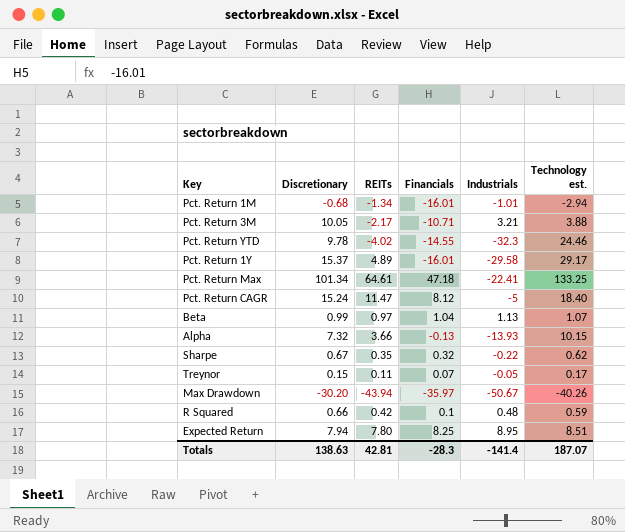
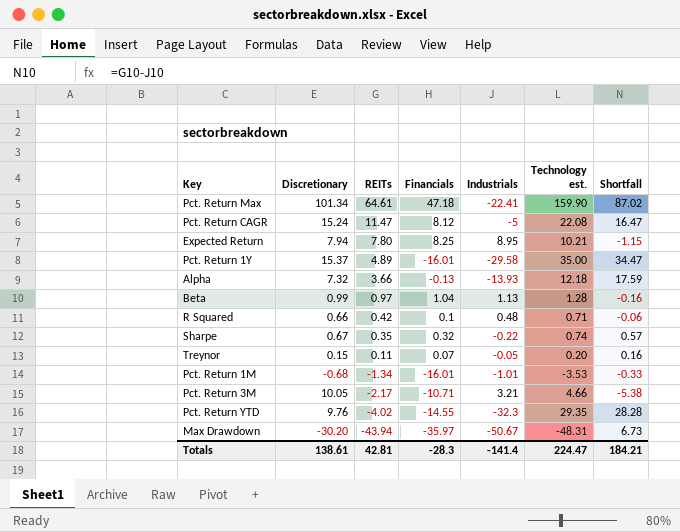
row order: none -> REITs descending
column Shortfall | formula: none -> [REITs] - [Industrials]
Pct. Return Max | Technology est.: 133.25 -> 159.90
Pct. Return CAGR | Technology est.: 18.40 -> 22.08
Expected Return | Technology est.: 8.51 -> 10.21
Pct. Return 1Y | Technology est.: 29.17 -> 35.00
Alpha | Technology est.: 10.15 -> 12.18
Beta | Technology est.: 1.07 -> 1.28
R Squared | Technology est.: 0.59 -> 0.71
Sharpe | Technology est.: 0.62 -> 0.74
Treynor | Technology est.: 0.17 -> 0.20
Pct. Return 1M | Technology est.: -2.94 -> -3.53
Pct. Return 3M | Technology est.: 3.88 -> 4.66
Pct. Return YTD | Discretionary: 9.78 -> 9.76
Pct. Return YTD | Technology est.: 24.46 -> 29.35
Max Drawdown | Technology est.: -40.26 -> -48.31
Totals | Discretionary: 138.63 -> 138.61
Totals | Technology est.: 187.07 -> 224.47

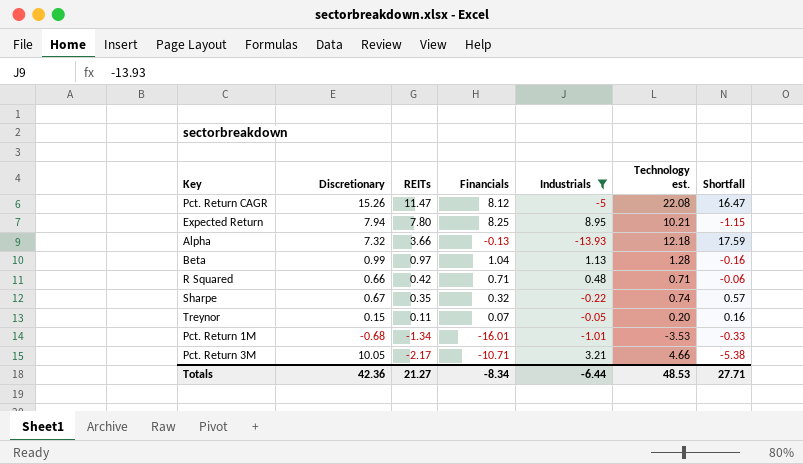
filter: none -> Industrials >= -13.93
Pct. Return CAGR | Discretionary: 15.24 -> 15.26
R Squared | Financials: 0.1 -> 0.71
Totals | Discretionary: 138.61 -> 42.36
Totals | REITs: 42.81 -> 21.27
Totals | Financials: -28.3 -> -8.34
Totals | Industrials: -141.4 -> -6.44
Totals | Technology est.: 224.47 -> 48.53
Totals | Shortfall: 184.21 -> 27.71

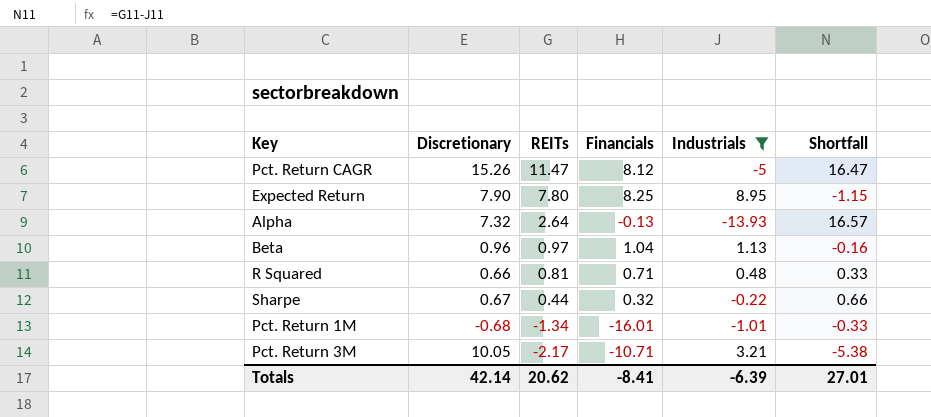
column Technology est. | position: 6 -> none
row Treynor: 0.15 | 0.11 | 0.07 | -0.05 | 0.20 | 0.16 -> none
Expected Return | Discretionary: 7.94 -> 7.90
Alpha | REITs: 3.66 -> 2.64
Alpha | Shortfall: 17.59 -> 16.57
Beta | Discretionary: 0.99 -> 0.96
R Squared | REITs: 0.42 -> 0.81
R Squared | Shortfall: -0.06 -> 0.33
Sharpe | REITs: 0.35 -> 0.44
Sharpe | Shortfall: 0.57 -> 0.66
Totals | Discretionary: 42.36 -> 42.14
Totals | REITs: 21.27 -> 20.62
Totals | Financials: -8.34 -> -8.41
Totals | Industrials: -6.44 -> -6.39
Totals | Shortfall: 27.71 -> 27.01

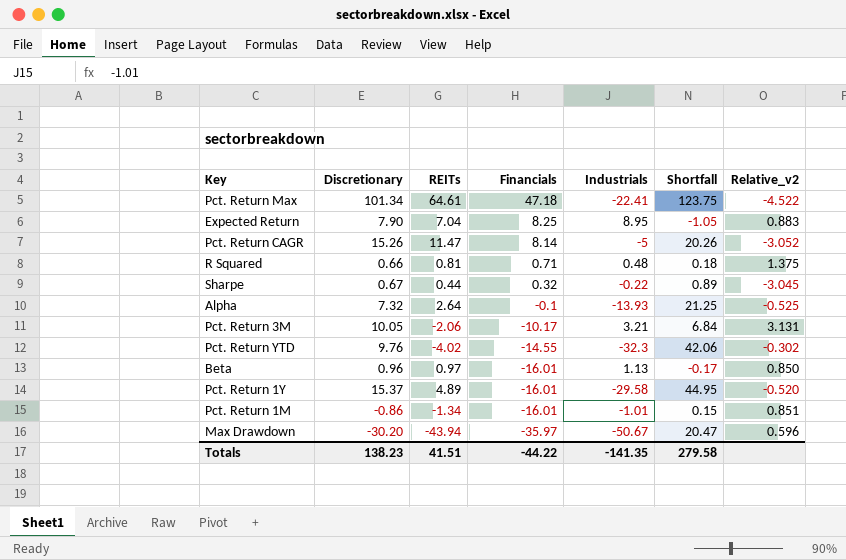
filter: Industrials >= -13.93 -> none
row order: REITs descending -> Financials descending
column Shortfall | formula: [REITs] - [Industrials] -> [Discretionary] - [Industrials]
column Relative_v2 | formula: none -> [Discretionary] / [Industrials]
Expected Return | REITs: 7.80 -> 7.04
Pct. Return CAGR | Financials: 8.12 -> 8.14
Alpha | Financials: -0.13 -> -0.1
Pct. Return 3M | REITs: -2.17 -> -2.06
Pct. Return 3M | Financials: -10.71 -> -10.17
Beta | Financials: 1.04 -> -16.01
Pct. Return 1M | Discretionary: -0.68 -> -0.86
Totals | Discretionary: 42.14 -> 138.23
Totals | REITs: 20.62 -> 41.51
Totals | Financials: -8.41 -> -44.22
Totals | Industrials: -6.39 -> -141.35
Totals | Shortfall: 27.01 -> 279.58

